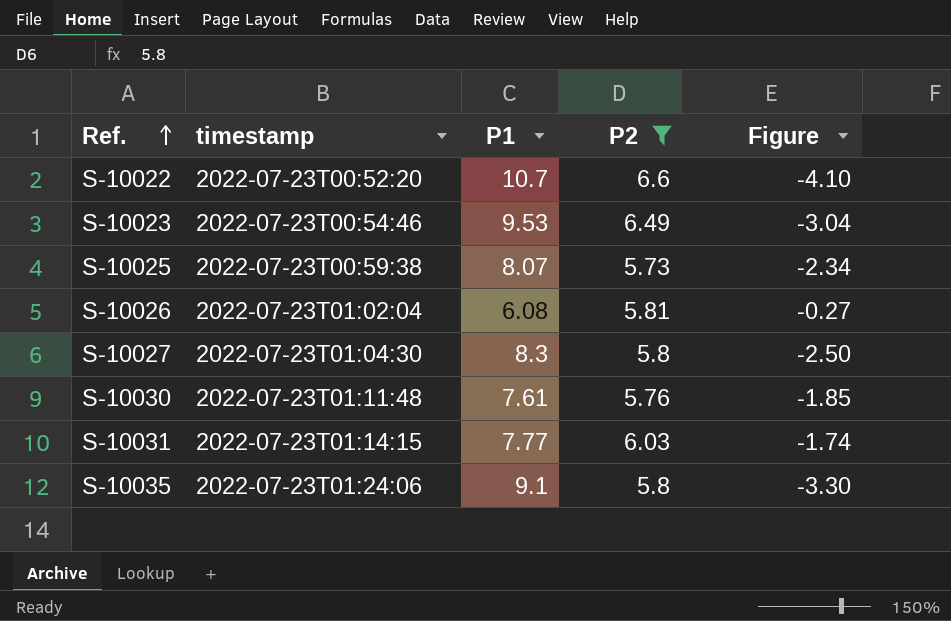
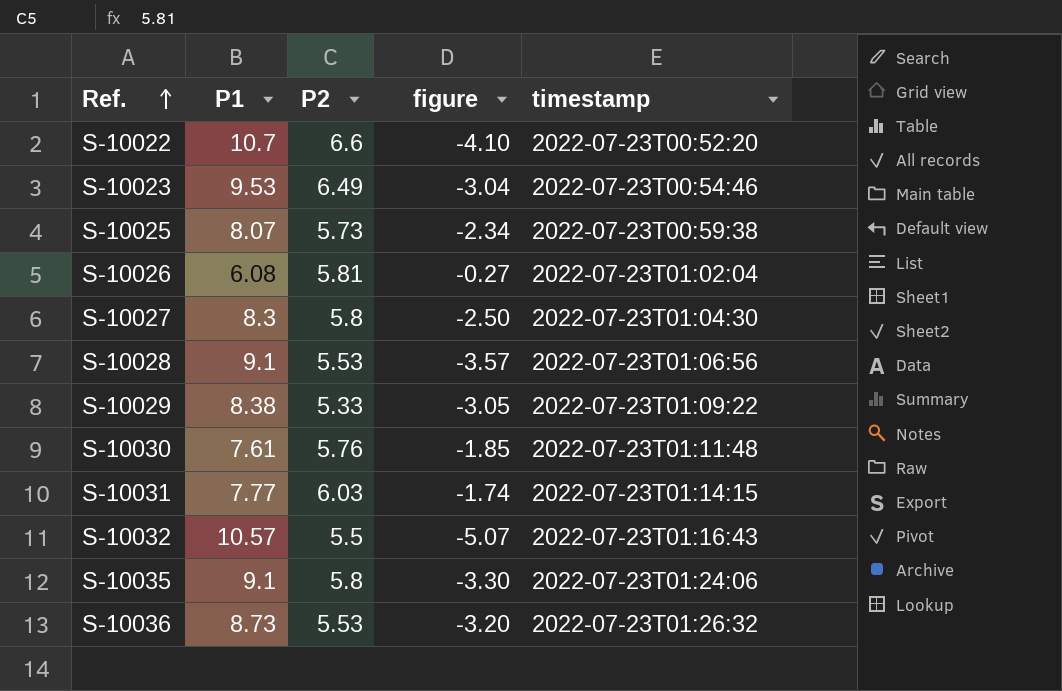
filter: P2 >= 5.73 -> none
column name: Figure -> figure
column timestamp | position: 2 -> 5

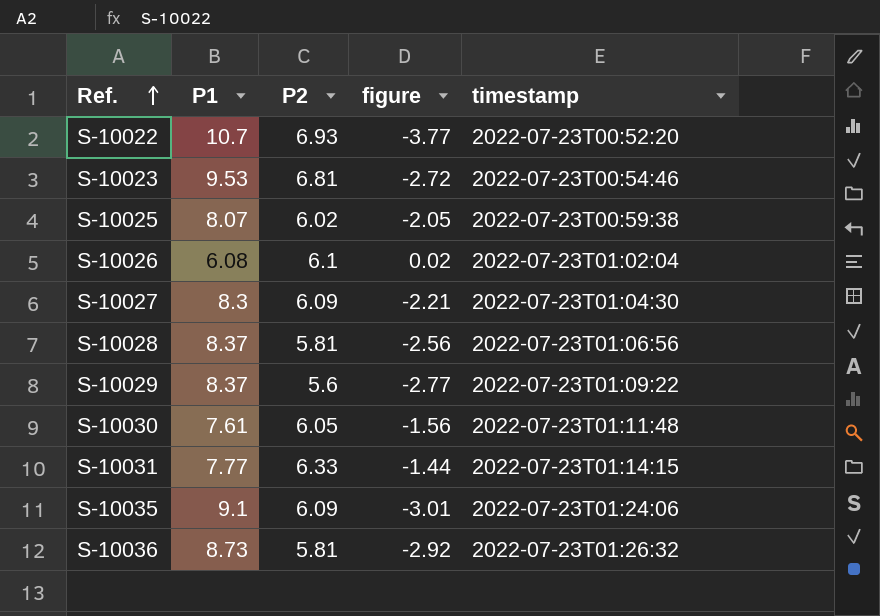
row S-10032: 10.57 | 5.5 | -5.07 | 2022-07-23T01:16:43 -> none
S-10022 | P2: 6.6 -> 6.93
S-10022 | figure: -4.10 -> -3.77
S-10023 | P2: 6.49 -> 6.81
S-10023 | figure: -3.04 -> -2.72
S-10025 | P2: 5.73 -> 6.02
S-10025 | figure: -2.34 -> -2.05
S-10026 | P2: 5.81 -> 6.1
S-10026 | figure: -0.27 -> 0.02
S-10027 | P2: 5.8 -> 6.09
S-10027 | figure: -2.50 -> -2.21
S-10028 | P1: 9.1 -> 8.37
S-10028 | P2: 5.53 -> 5.81
S-10028 | figure: -3.57 -> -2.56
S-10029 | P1: 8.38 -> 8.37
S-10029 | P2: 5.33 -> 5.6
S-10029 | figure: -3.05 -> -2.77
S-10030 | P2: 5.76 -> 6.05
S-10030 | figure: -1.85 -> -1.56
S-10031 | P2: 6.03 -> 6.33
S-10031 | figure: -1.74 -> -1.44
S-10035 | P2: 5.8 -> 6.09
S-10035 | figure: -3.30 -> -3.01
S-10036 | P2: 5.53 -> 5.81
S-10036 | figure: -3.20 -> -2.92

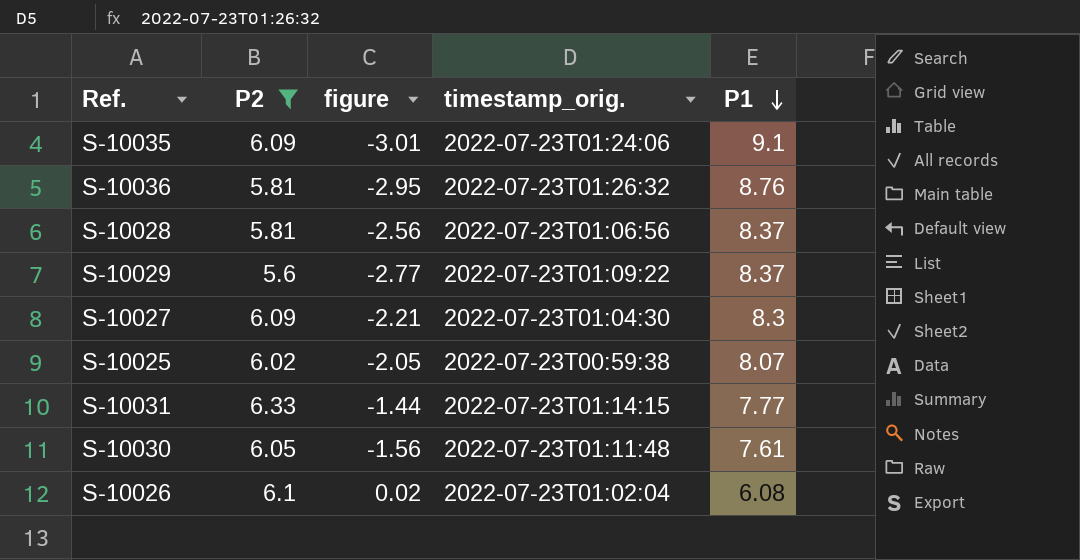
filter: none -> P2 <= 6.33
row order: Ref. ascending -> P1 descending
column name: timestamp -> timestamp_orig.
column P1 | position: 2 -> 5
S-10036 | figure: -2.92 -> -2.95
S-10036 | P1: 8.73 -> 8.76

